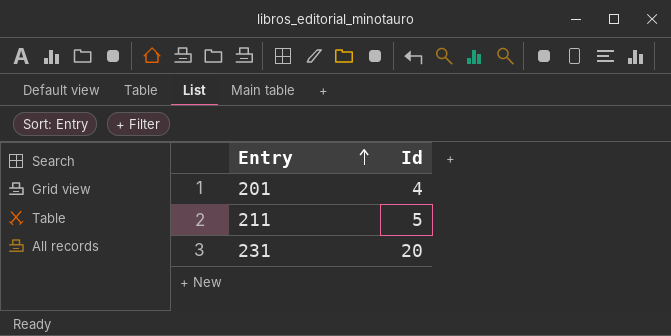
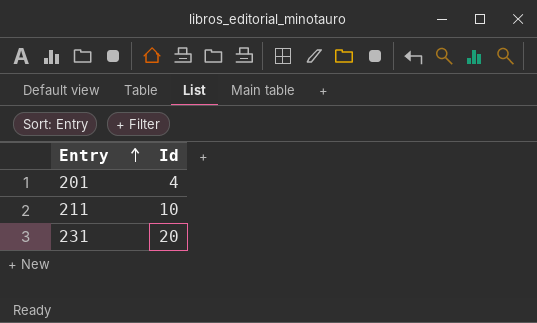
211 | Id: 5 -> 10

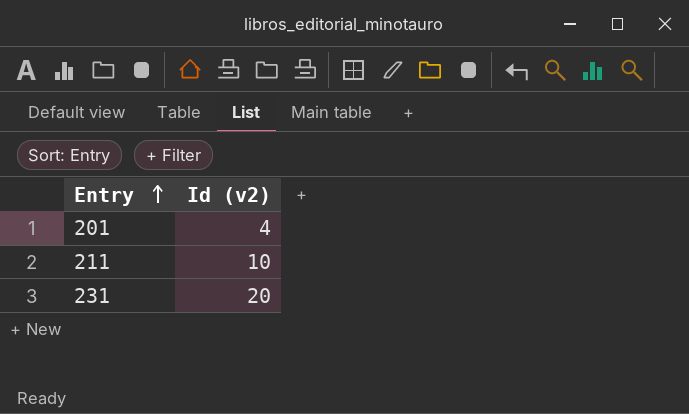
column name: Id -> Id (v2)

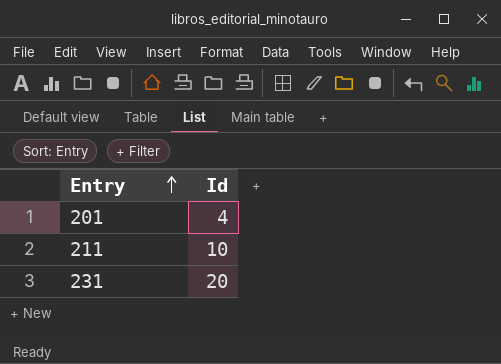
column name: Id (v2) -> Id

